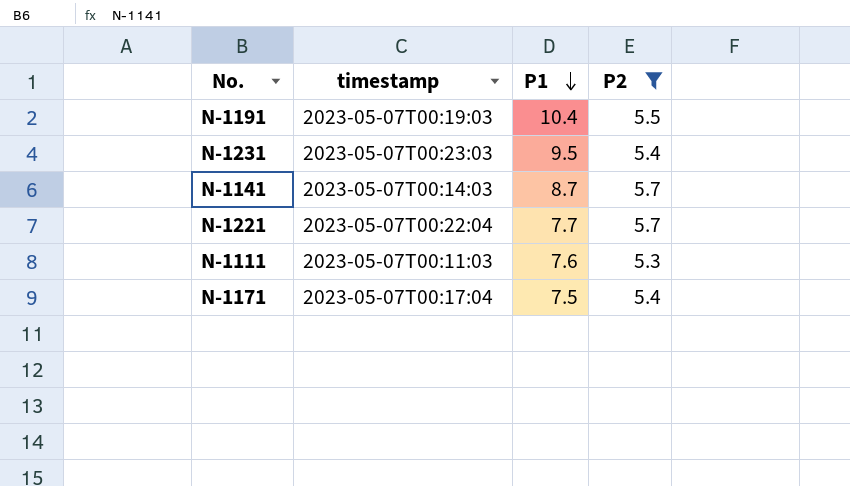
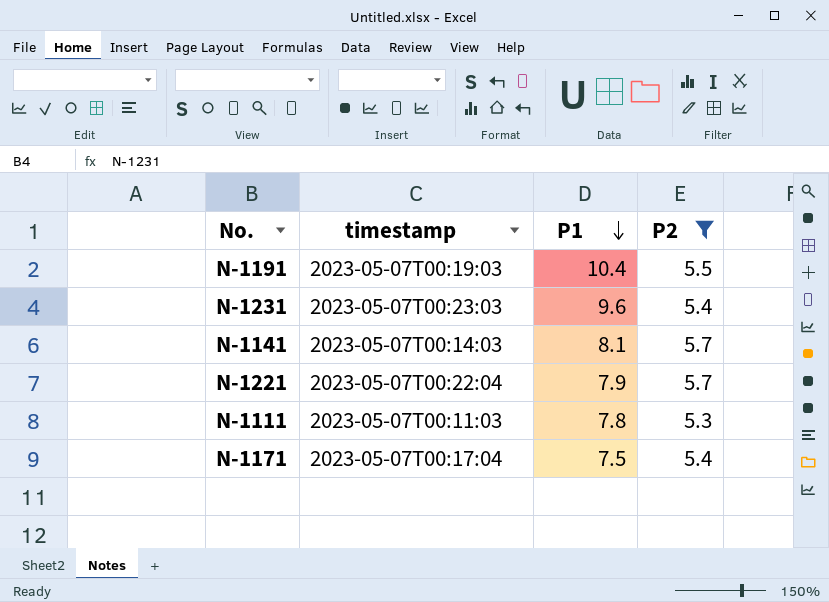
N-1231 | P1: 9.5 -> 9.6
N-1141 | P1: 8.7 -> 8.1
N-1221 | P1: 7.7 -> 7.9
N-1111 | P1: 7.6 -> 7.8

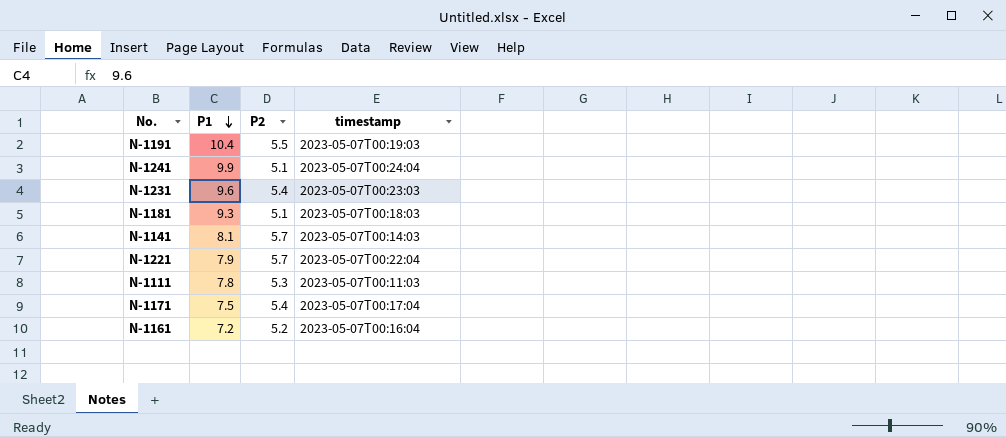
filter: P2 >= 5.3 -> none
column timestamp | position: 2 -> 4

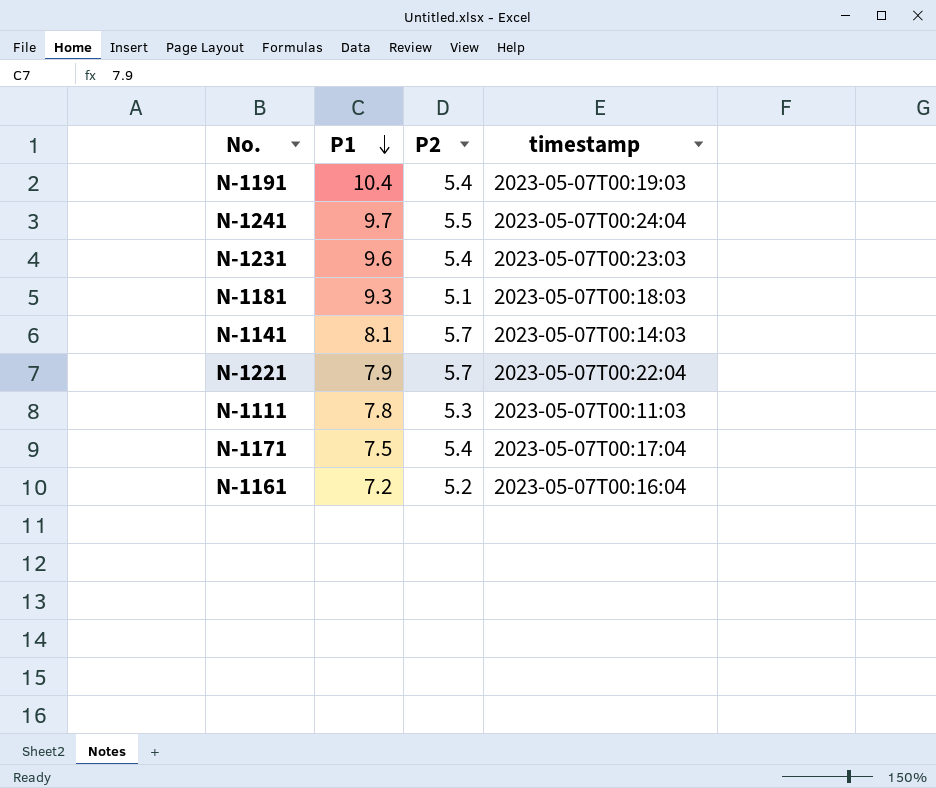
N-1191 | P2: 5.5 -> 5.4
N-1241 | P1: 9.9 -> 9.7
N-1241 | P2: 5.1 -> 5.5

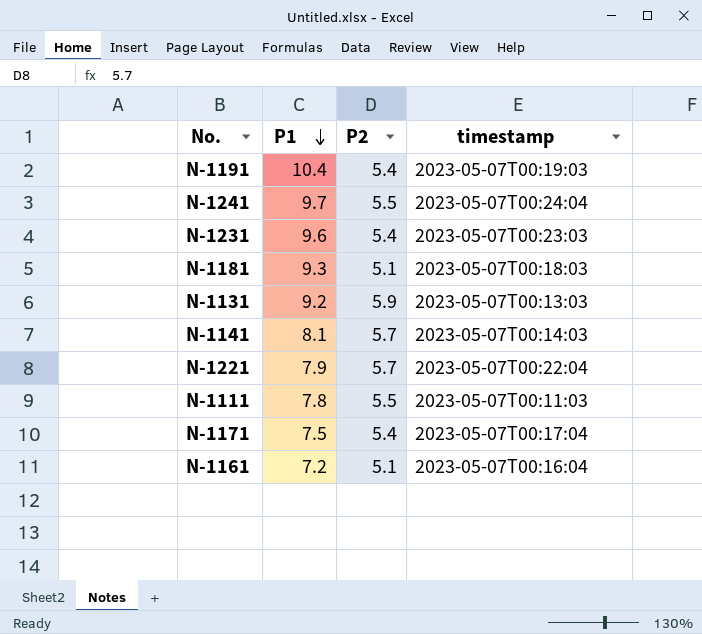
row N-1131: none -> 9.2 | 5.9 | 2023-05-07T00:13:03
N-1111 | P2: 5.3 -> 5.5
N-1161 | P2: 5.2 -> 5.1

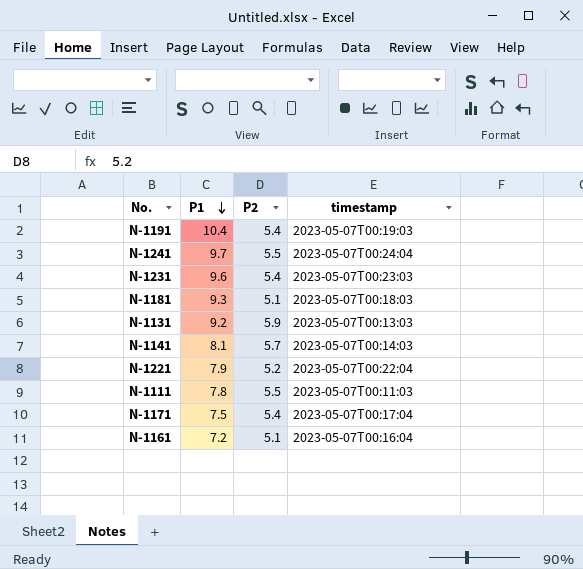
N-1221 | P2: 5.7 -> 5.2

